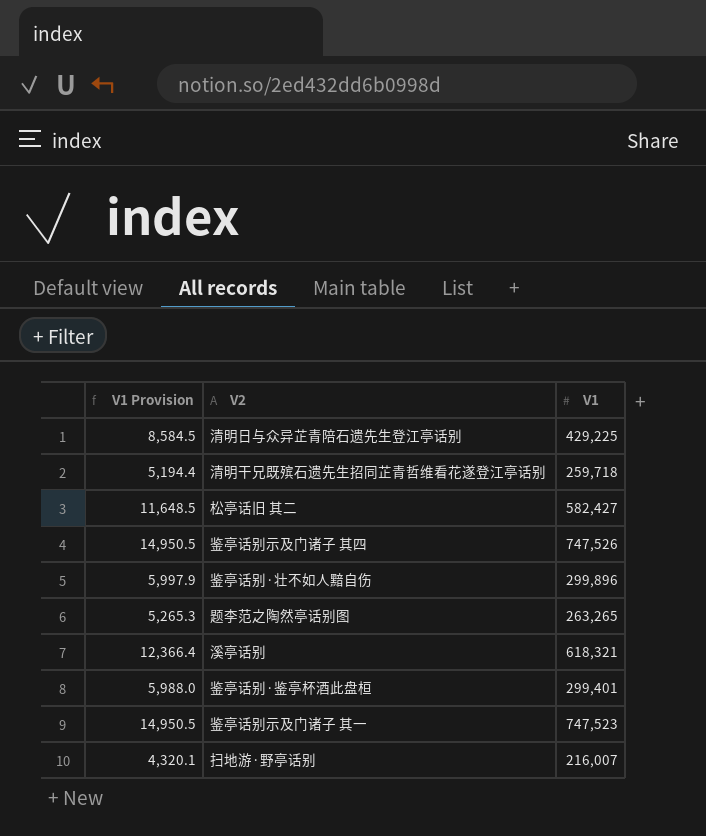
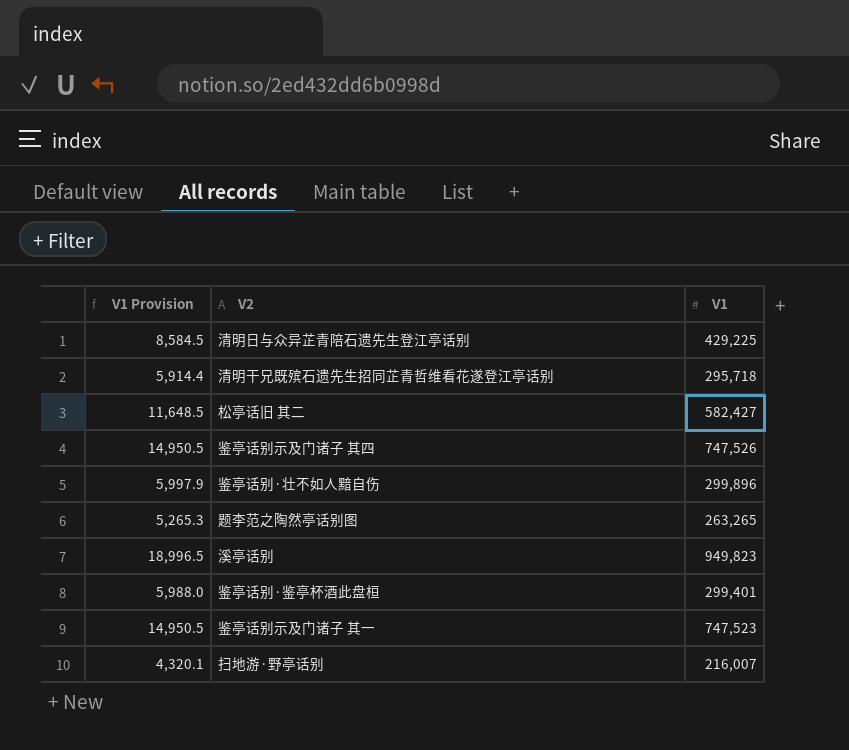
清明干兄既殡石遗先生招同芷青哲维看花遂登江亭话别 | V1 Provision: 5,194.4 -> 5,914.4
清明干兄既殡石遗先生招同芷青哲维看花遂登江亭话别 | V1: 259,718 -> 295,718
溪亭话别 | V1 Provision: 12,366.4 -> 18,996.5
溪亭话别 | V1: 618,321 -> 949,823

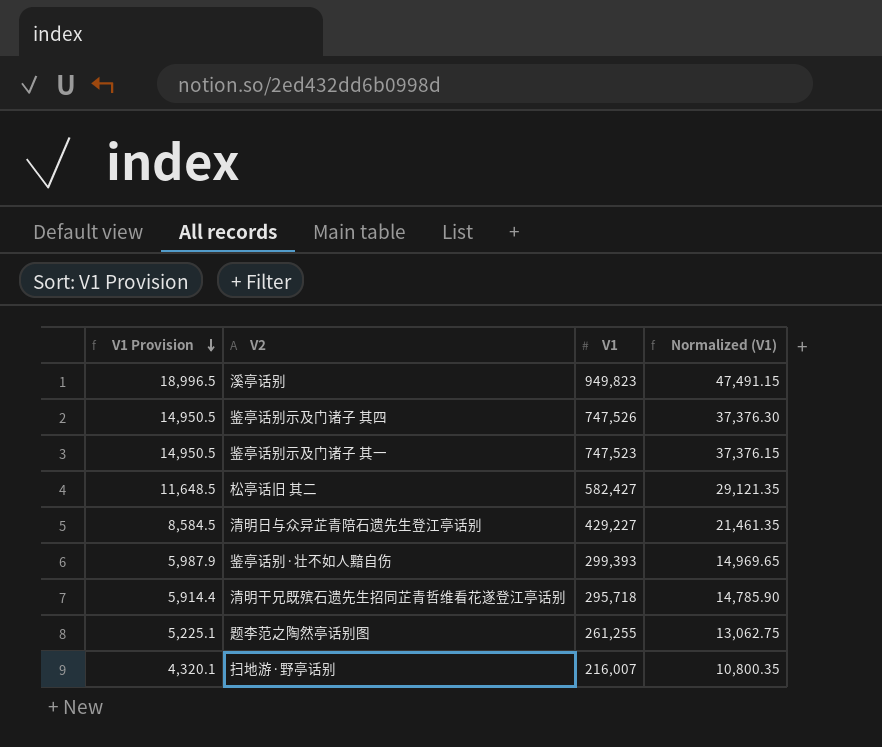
row order: none -> V1 Provision descending
column Normalized (V1) | formula: none -> [V1] * 0.05
row 鉴亭话别·鉴亭杯酒此盘桓: 5,988.0 | 299,401 -> none
清明日与众异芷青陪石遗先生登江亭话别 | V1: 429,225 -> 429,227
鉴亭话别·壮不如人黯自伤 | V1 Provision: 5,997.9 -> 5,987.9
鉴亭话别·壮不如人黯自伤 | V1: 299,896 -> 299,393
题李范之陶然亭话别图 | V1 Provision: 5,265.3 -> 5,225.1
题李范之陶然亭话别图 | V1: 263,265 -> 261,255

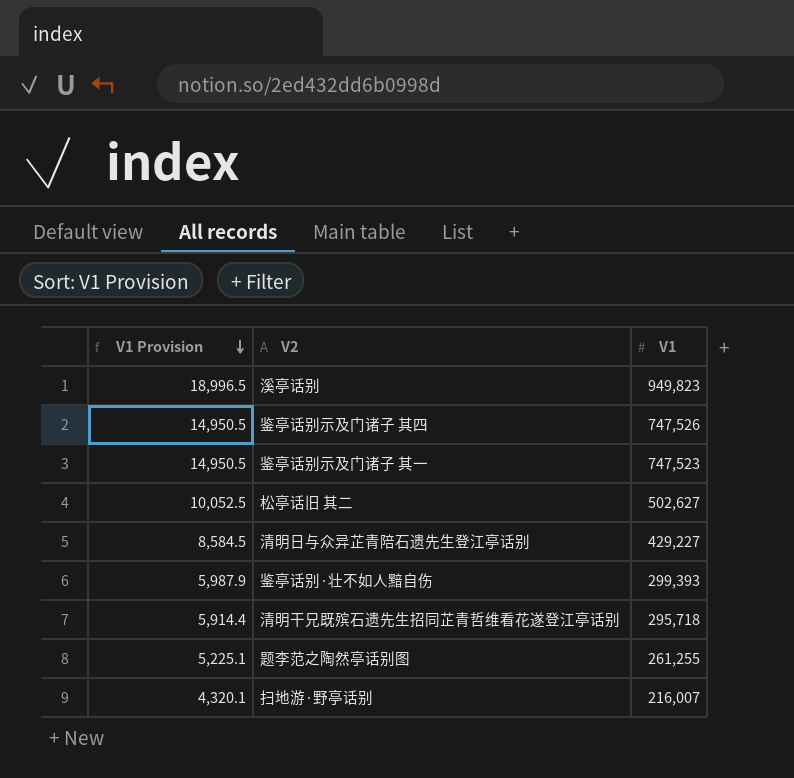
column Normalized (V1) | formula: [V1] * 0.05 -> none
松亭话旧 其二 | V1 Provision: 11,648.5 -> 10,052.5
松亭话旧 其二 | V1: 582,427 -> 502,627

